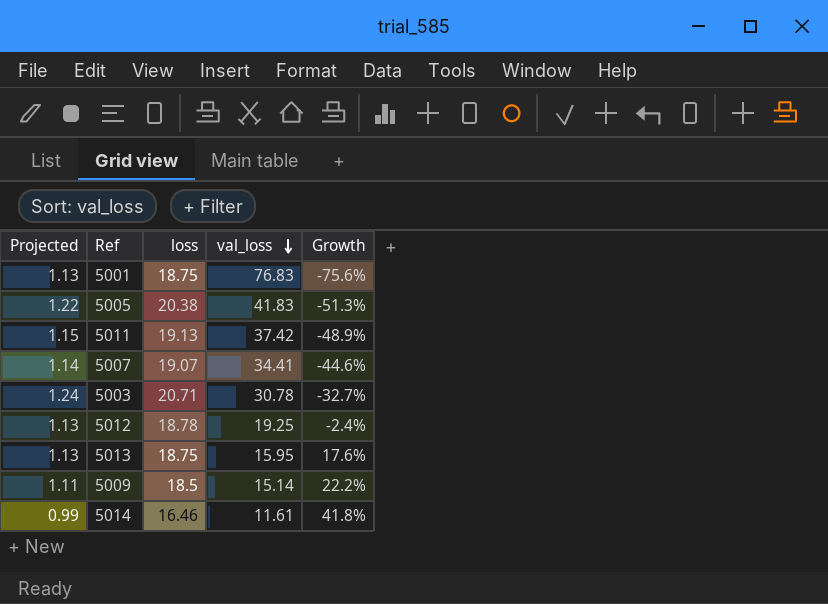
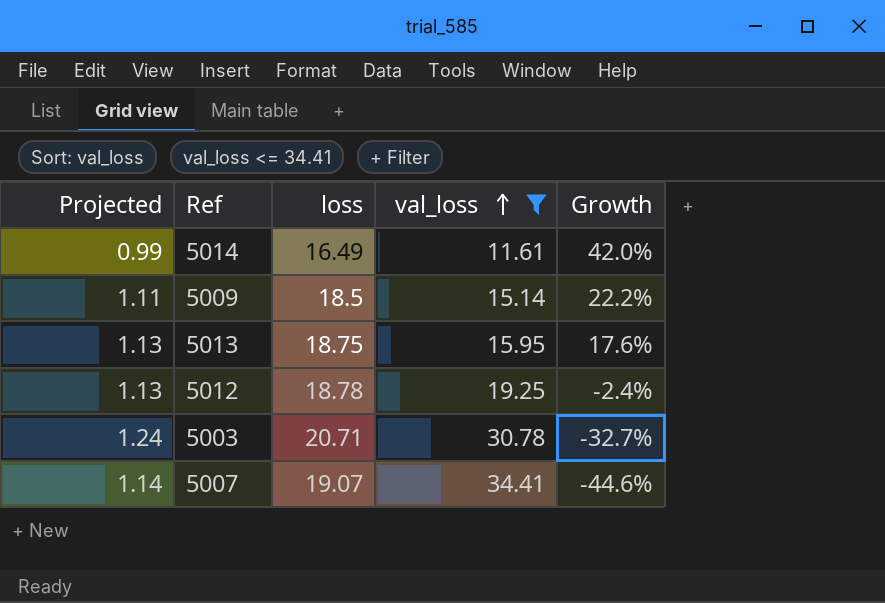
filter: none -> val_loss <= 34.41
row order: val_loss descending -> val_loss ascending
5014 | loss: 16.46 -> 16.49
5014 | Growth: 41.8% -> 42.0%

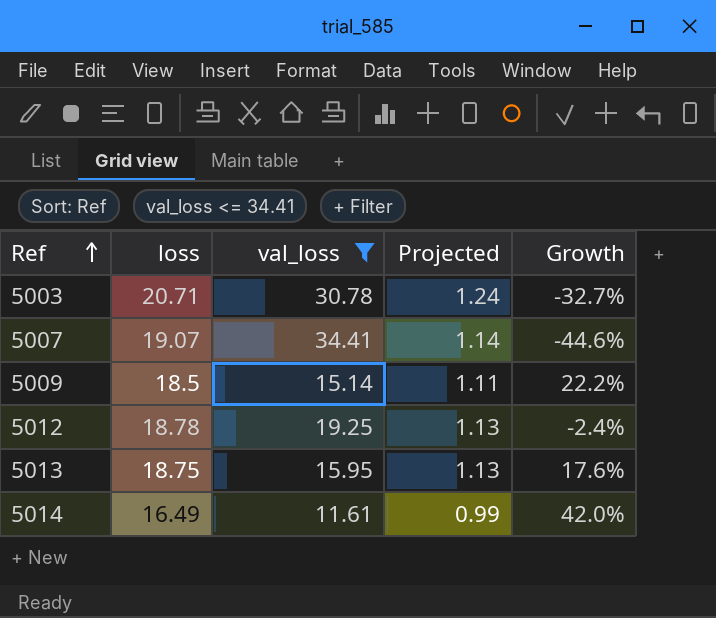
row order: val_loss ascending -> Ref ascending
column Projected | position: 1 -> 4

